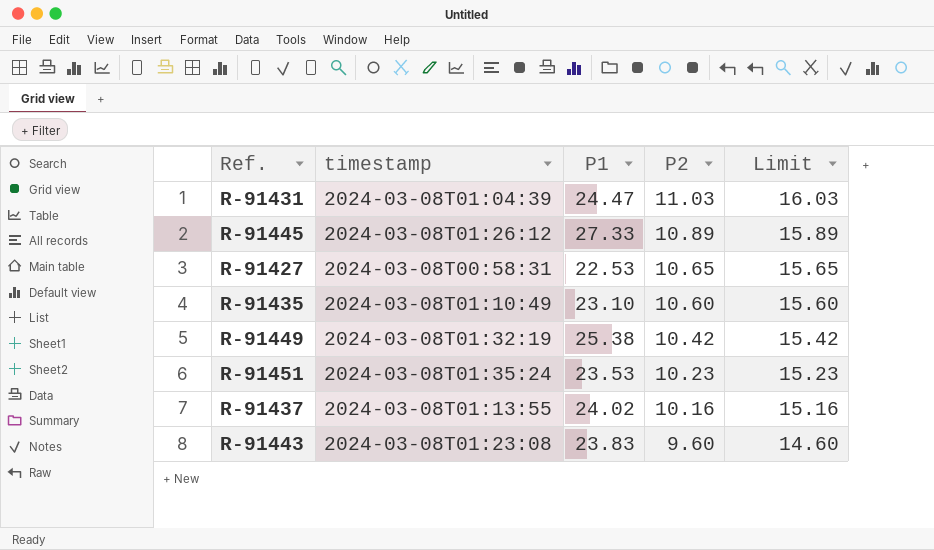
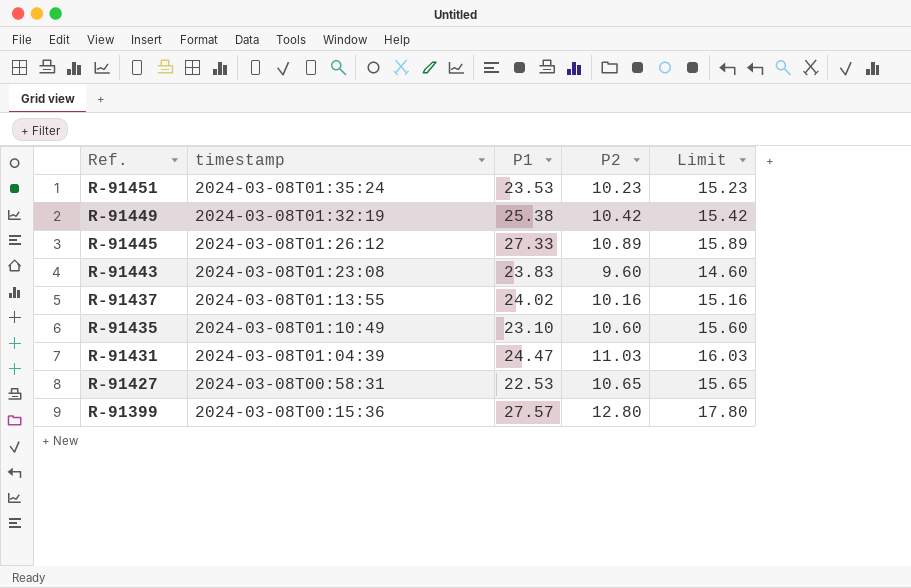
row order: P2 descending -> Ref. descending
row R-91399: none -> 2024-03-08T00:15:36 | 27.57 | 12.80 | 17.80

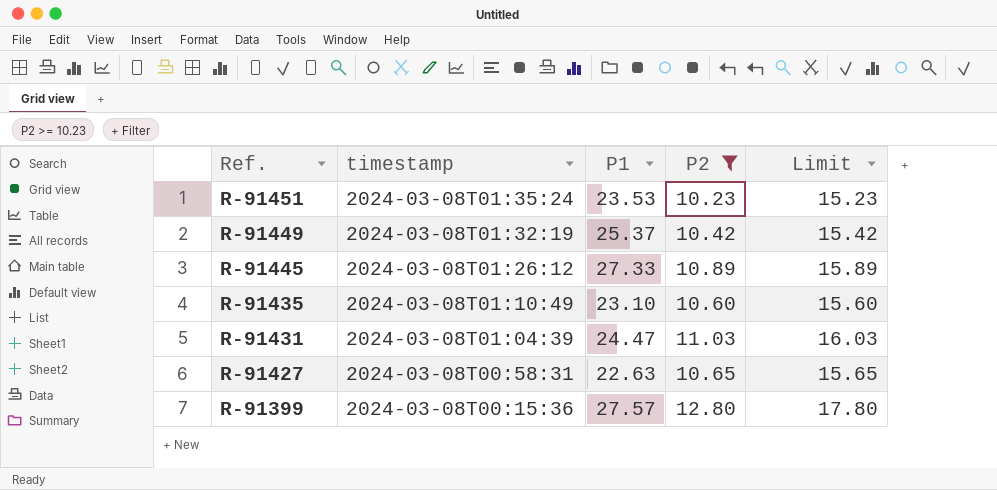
filter: none -> P2 >= 10.23
R-91449 | P1: 25.38 -> 25.37
R-91427 | P1: 22.53 -> 22.63

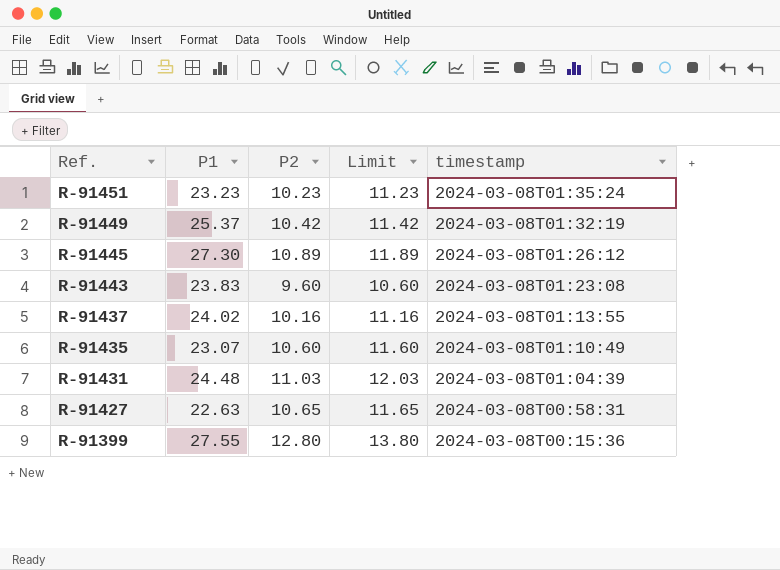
filter: P2 >= 10.23 -> none
column Limit | formula: [P2] + 5 -> [P2] + 1
column timestamp | position: 2 -> 5
R-91451 | P1: 23.53 -> 23.23
R-91445 | P1: 27.33 -> 27.30
R-91435 | P1: 23.10 -> 23.07
R-91431 | P1: 24.47 -> 24.48
R-91399 | P1: 27.57 -> 27.55

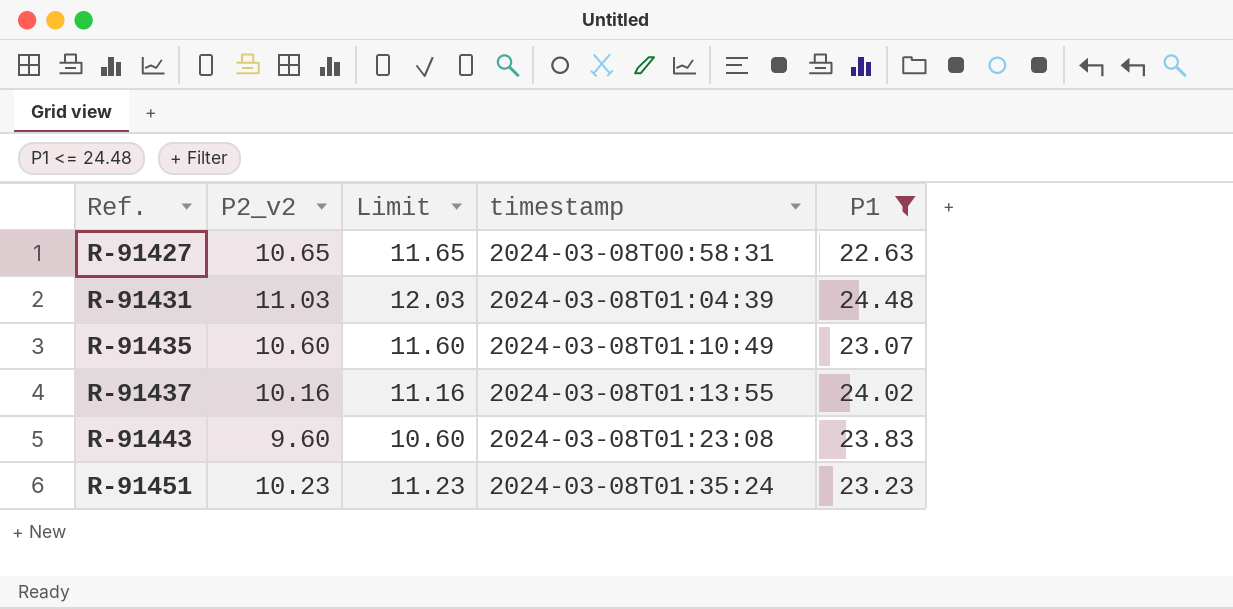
filter: none -> P1 <= 24.48
row order: Ref. descending -> Ref. ascending
column name: P2 -> P2_v2
column P1 | position: 2 -> 5

